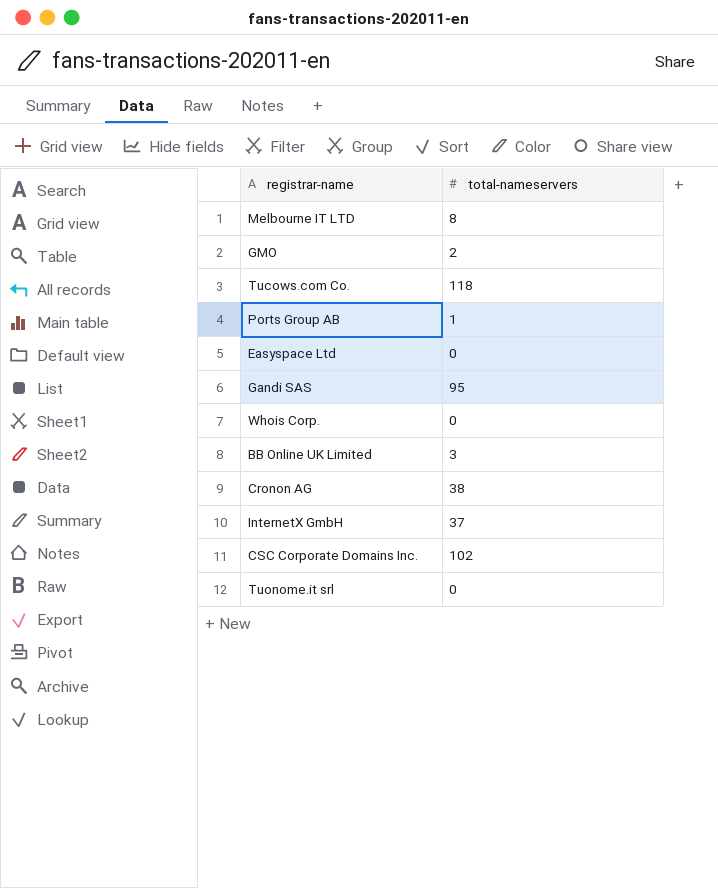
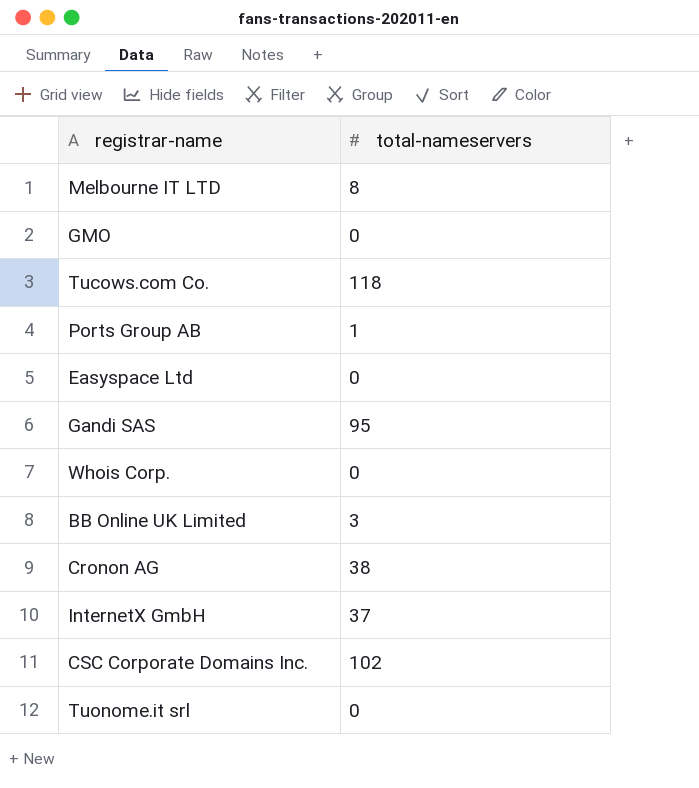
GMO | total-nameservers: 2 -> 0

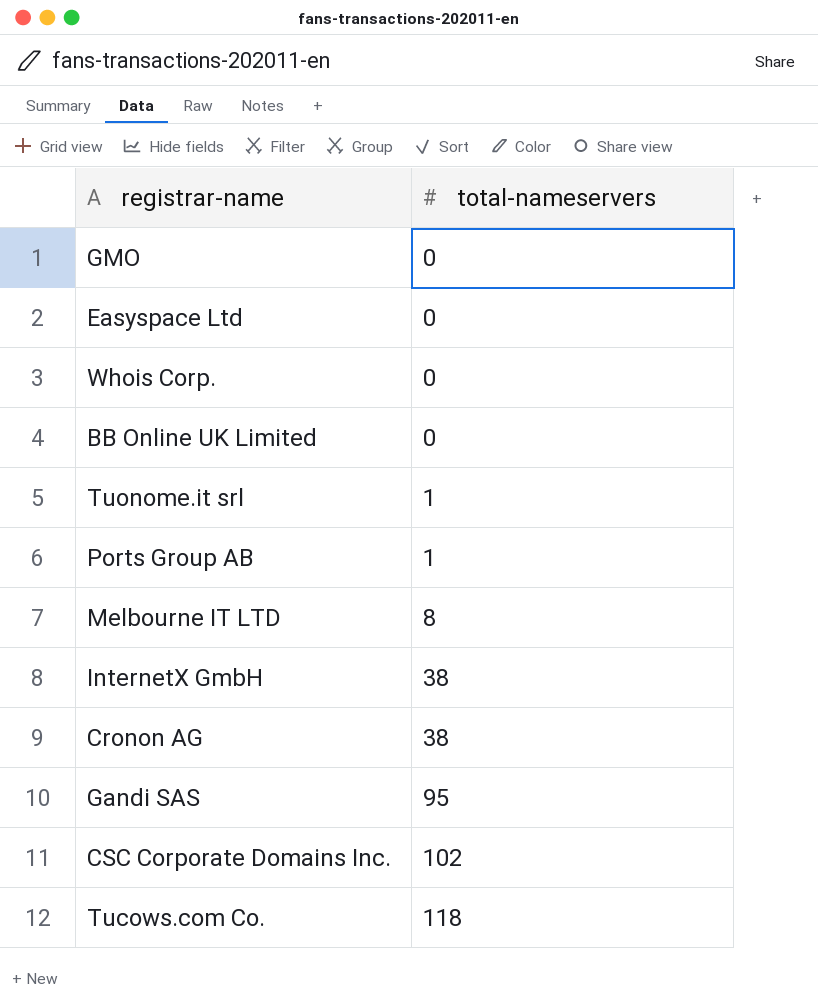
row order: none -> total-nameservers ascending
BB Online UK Limited | total-nameservers: 3 -> 0
Tuonome.it srl | total-nameservers: 0 -> 1
InternetX GmbH | total-nameservers: 37 -> 38

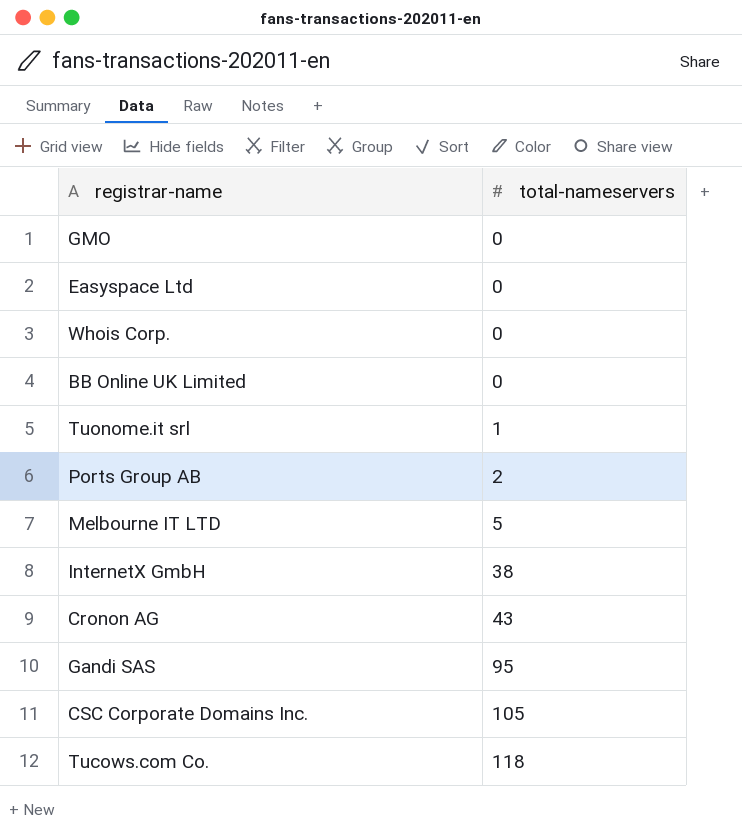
Ports Group AB | total-nameservers: 1 -> 2
Melbourne IT LTD | total-nameservers: 8 -> 5
Cronon AG | total-nameservers: 38 -> 43
CSC Corporate Domains Inc. | total-nameservers: 102 -> 105

